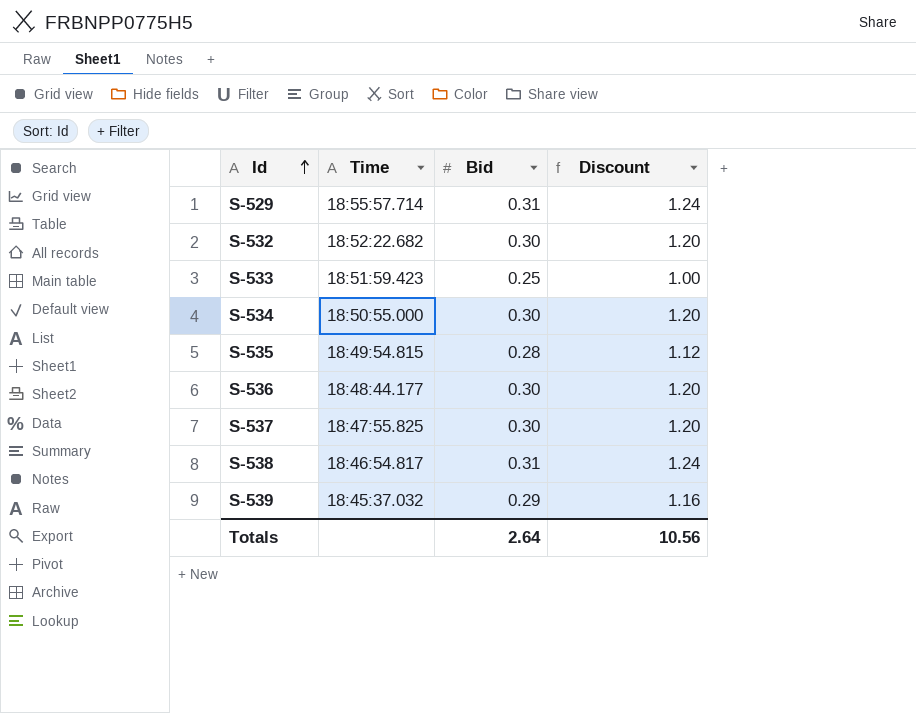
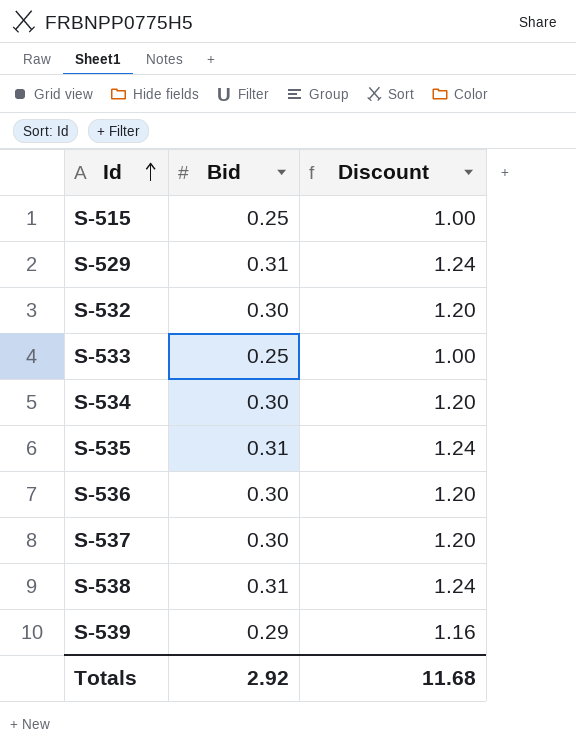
column Time | position: 2 -> none
row S-515: none -> 0.25 | 1.00
S-535 | Bid: 0.28 -> 0.31
S-535 | Discount: 1.12 -> 1.24
Totals | Bid: 2.64 -> 2.92
Totals | Discount: 10.56 -> 11.68

